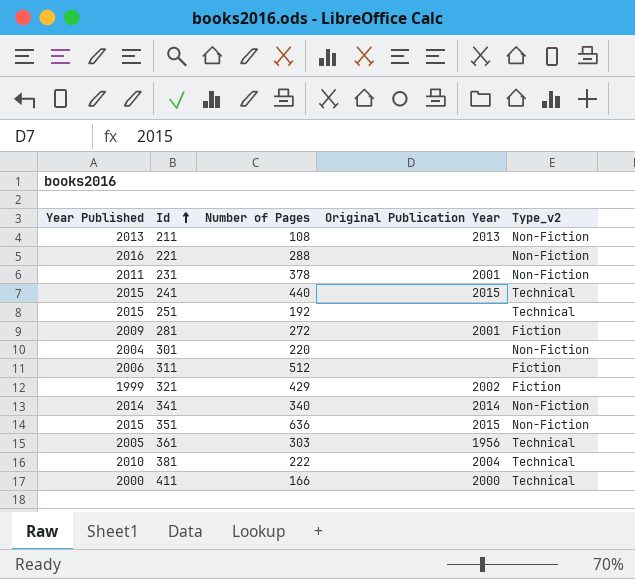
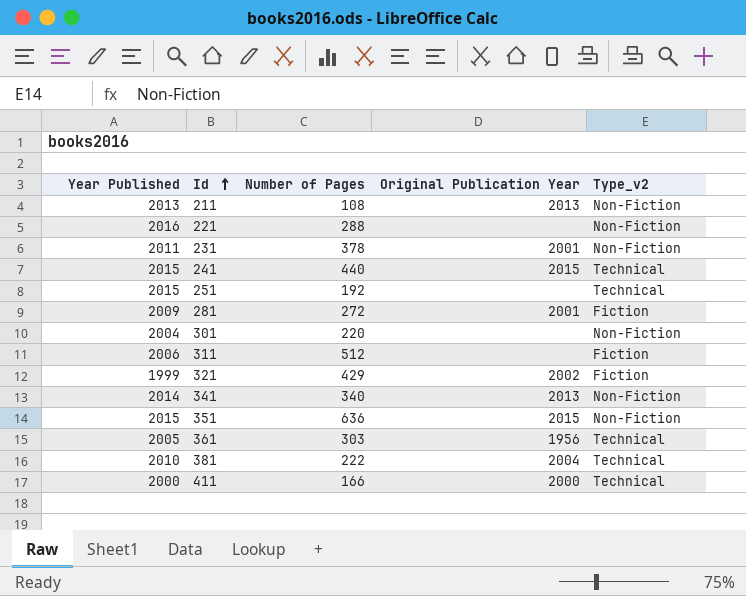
341 | Original Publication Year: 2014 -> 2013

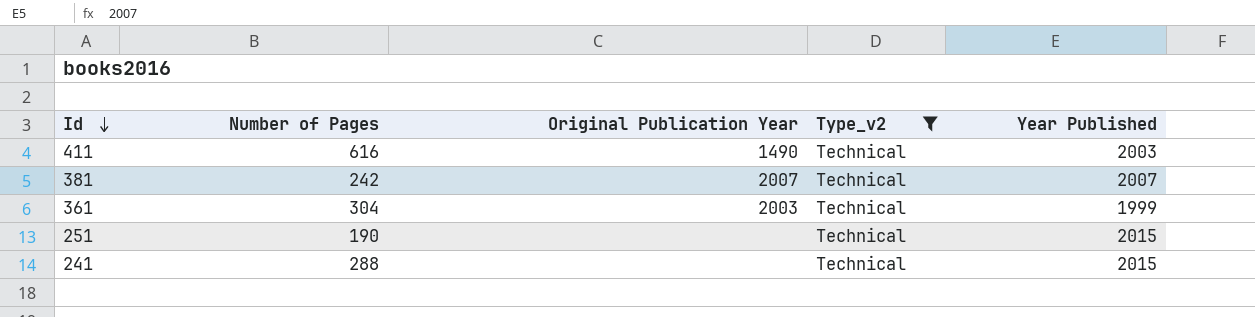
filter: none -> Type_v2 = Technical
row order: Id ascending -> Id descending
column Year Published | position: 1 -> 5
411 | Number of Pages: 166 -> 616
411 | Original Publication Year: 2000 -> 1490
411 | Year Published: 2000 -> 2003
381 | Number of Pages: 222 -> 242
381 | Original Publication Year: 2004 -> 2007
381 | Year Published: 2010 -> 2007
361 | Number of Pages: 303 -> 304
361 | Original Publication Year: 1956 -> 2003
361 | Year Published: 2005 -> 1999
251 | Number of Pages: 192 -> 190
241 | Number of Pages: 440 -> 288
241 | Original Publication Year: 2015 -> none

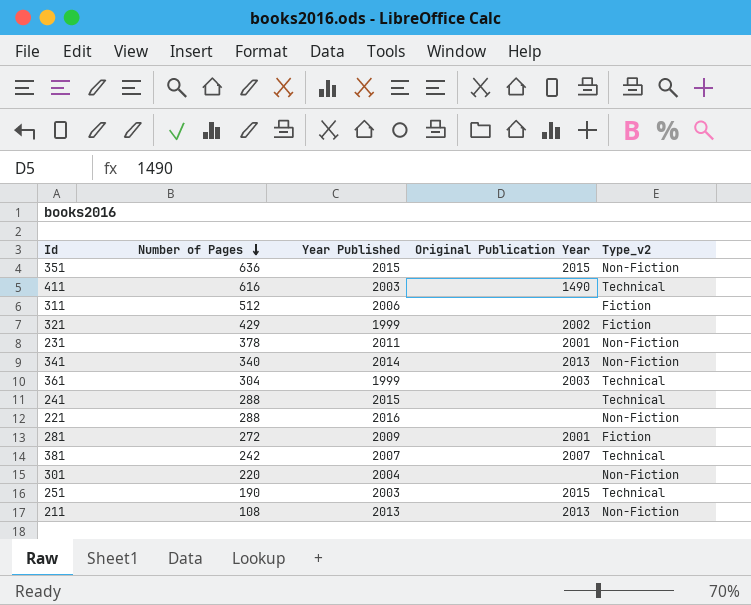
filter: Type_v2 = Technical -> none
row order: Id descending -> Number of Pages descending
column Year Published | position: 5 -> 3
251 | Year Published: 2015 -> 2003
251 | Original Publication Year: none -> 2015

